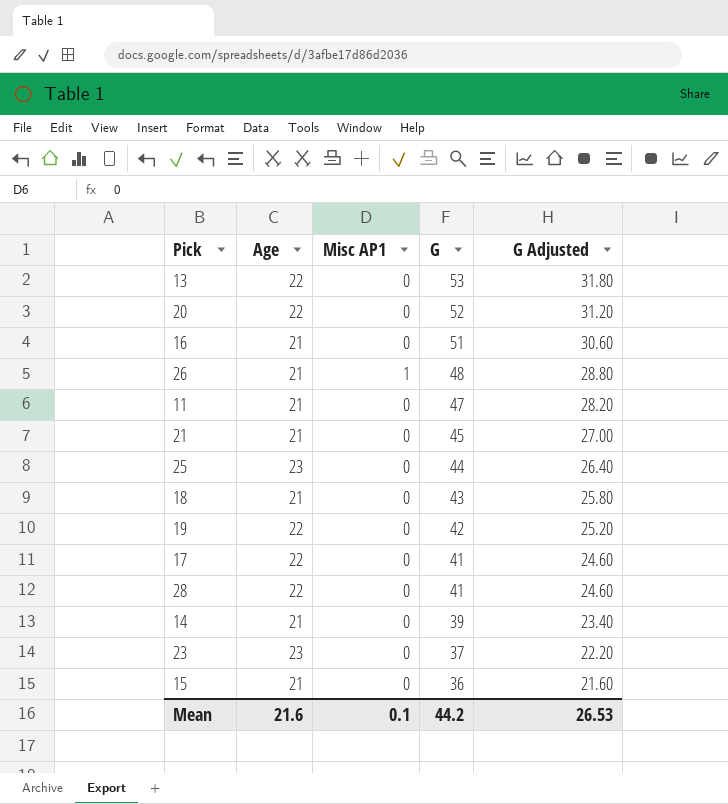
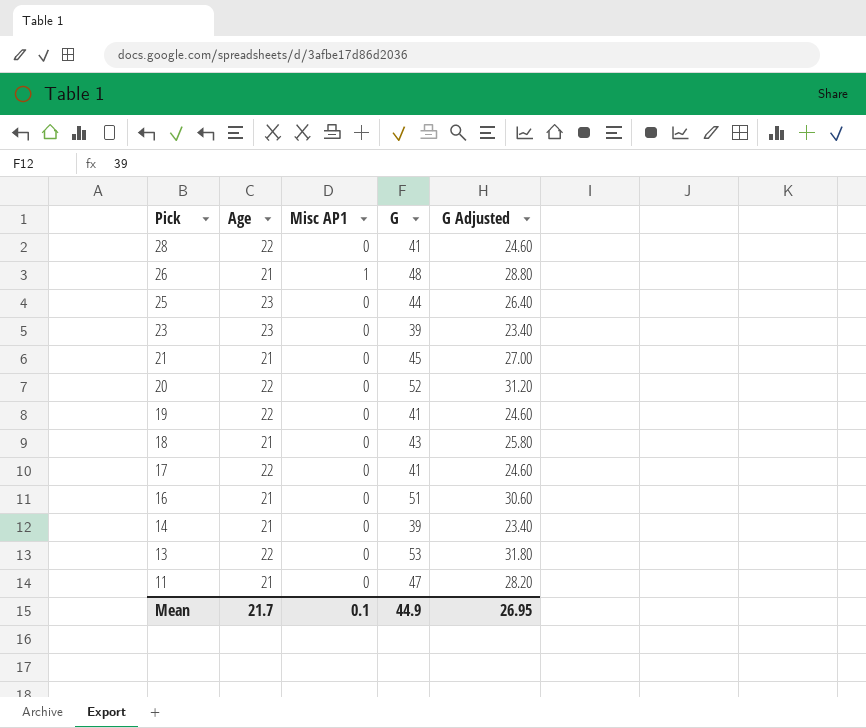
row order: G descending -> Pick descending
row 15: 21 | 0 | 36 | 21.60 -> none
23 | G: 37 -> 39
23 | G Adjusted: 22.20 -> 23.40
19 | G: 42 -> 41
19 | G Adjusted: 25.20 -> 24.60
Mean | Age: 21.6 -> 21.7
Mean | G: 44.2 -> 44.9
Mean | G Adjusted: 26.53 -> 26.95

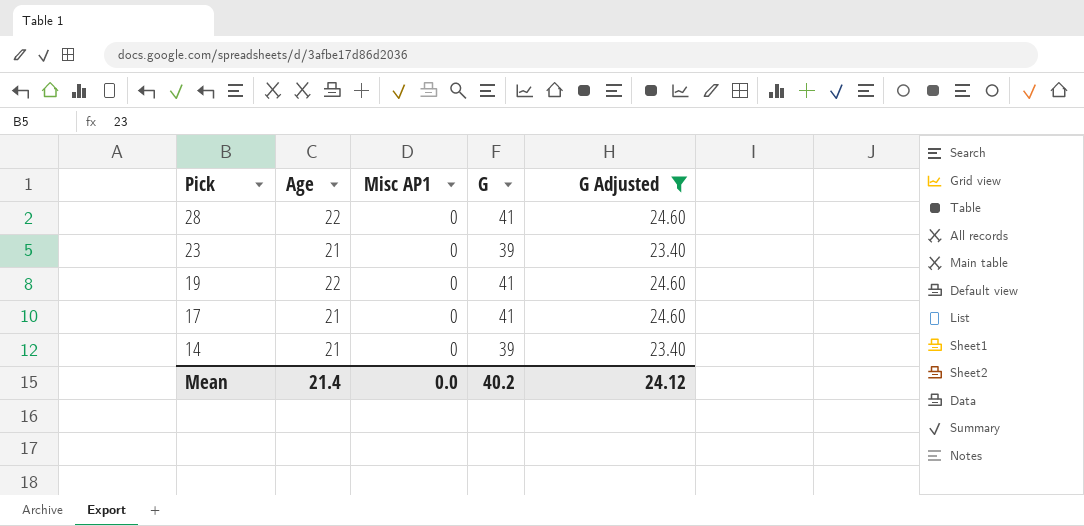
filter: none -> G Adjusted <= 24.60
23 | Age: 23 -> 21
17 | Age: 22 -> 21
Mean | Age: 21.7 -> 21.4
Mean | Misc AP1: 0.1 -> 0.0
Mean | G: 44.9 -> 40.2
Mean | G Adjusted: 26.95 -> 24.12

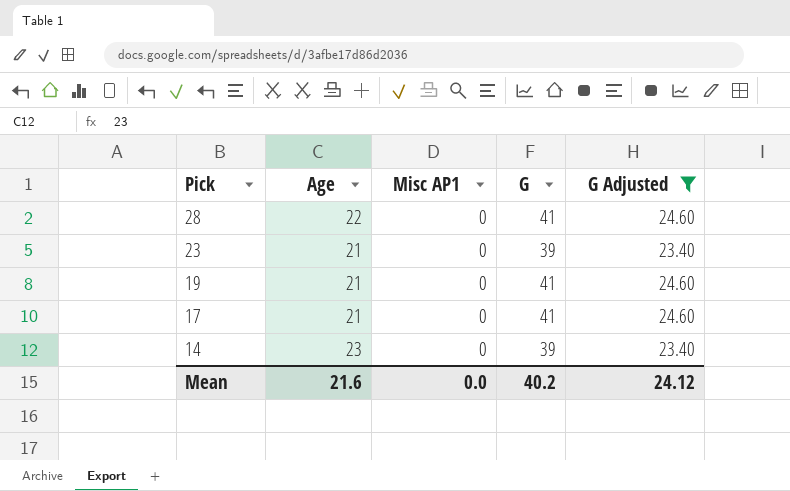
19 | Age: 22 -> 21
14 | Age: 21 -> 23
Mean | Age: 21.4 -> 21.6

